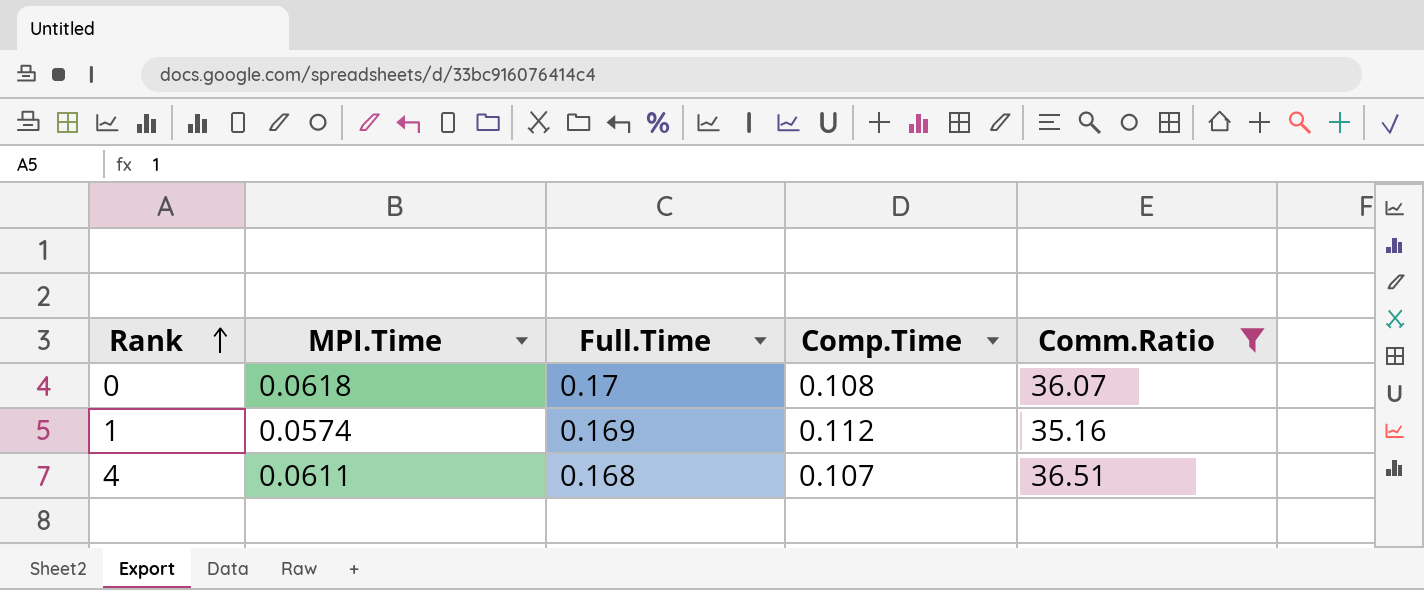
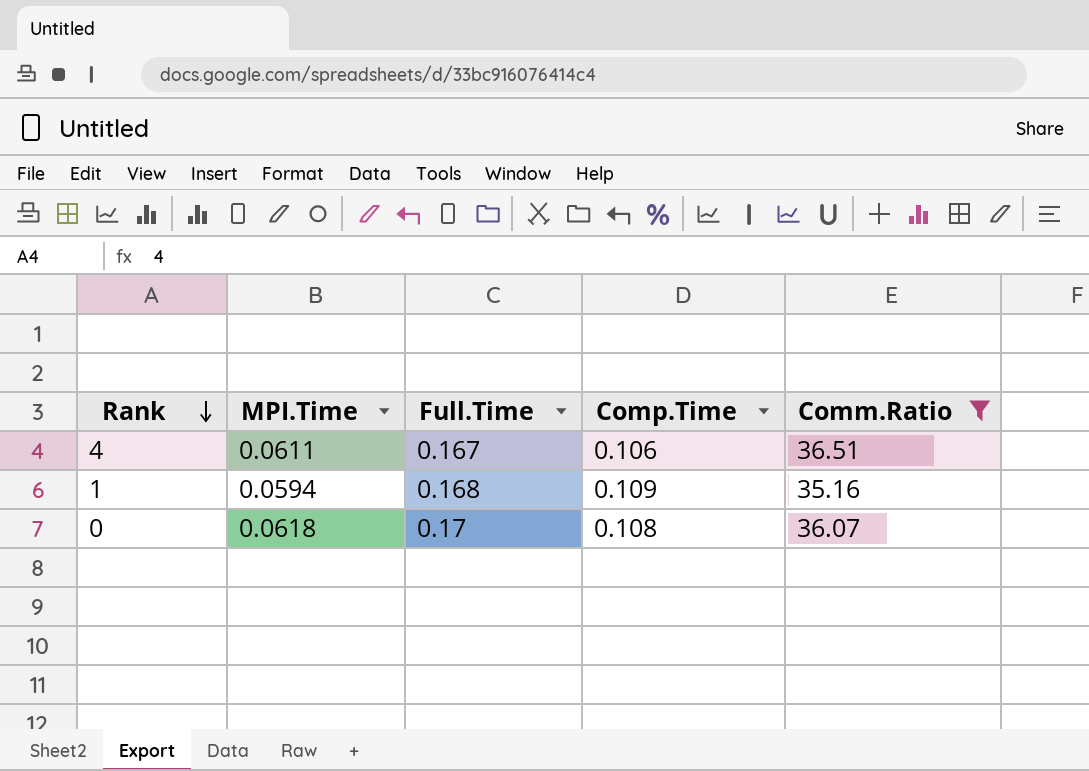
row order: Rank ascending -> Rank descending
4 | Full.Time: 0.168 -> 0.167
4 | Comp.Time: 0.107 -> 0.106
1 | MPI.Time: 0.0574 -> 0.0594
1 | Full.Time: 0.169 -> 0.168
1 | Comp.Time: 0.112 -> 0.109

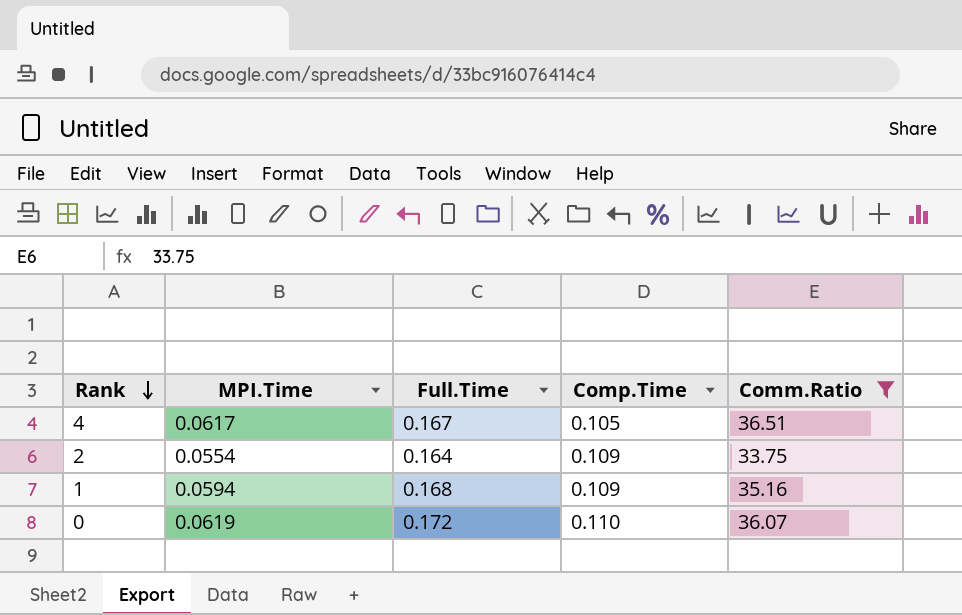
4 | MPI.Time: 0.0611 -> 0.0617
4 | Comp.Time: 0.106 -> 0.105
row 2: none -> 0.0554 | 0.164 | 0.109 | 33.75
0 | MPI.Time: 0.0618 -> 0.0619
0 | Full.Time: 0.17 -> 0.172
0 | Comp.Time: 0.108 -> 0.110

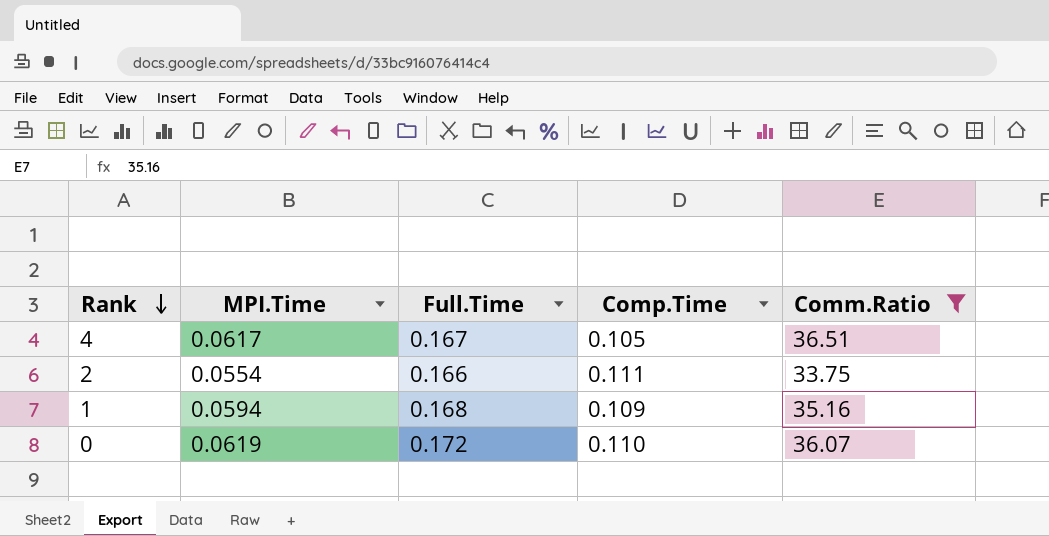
2 | Full.Time: 0.164 -> 0.166
2 | Comp.Time: 0.109 -> 0.111

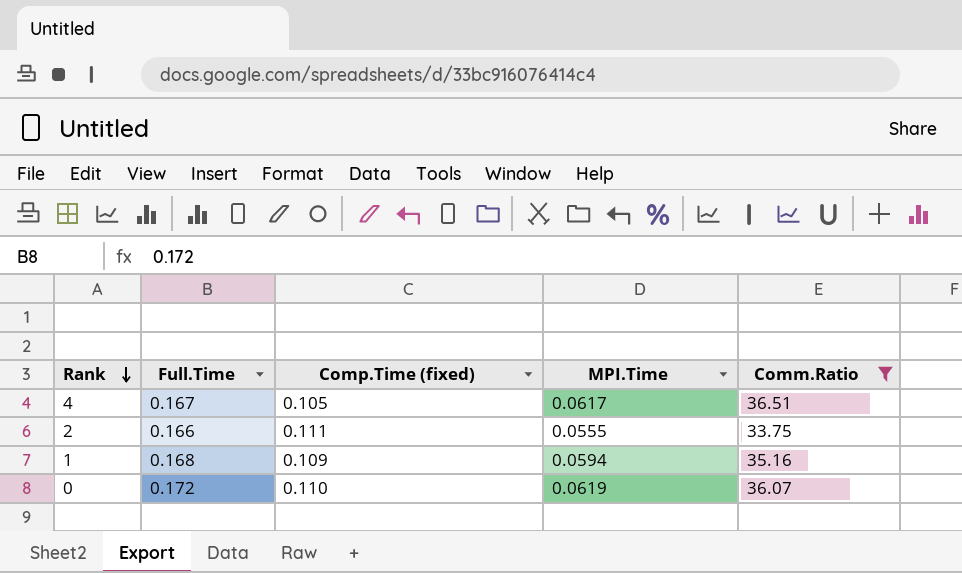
column name: Comp.Time -> Comp.Time (fixed)
column MPI.Time | position: 2 -> 4
2 | MPI.Time: 0.0554 -> 0.0555

